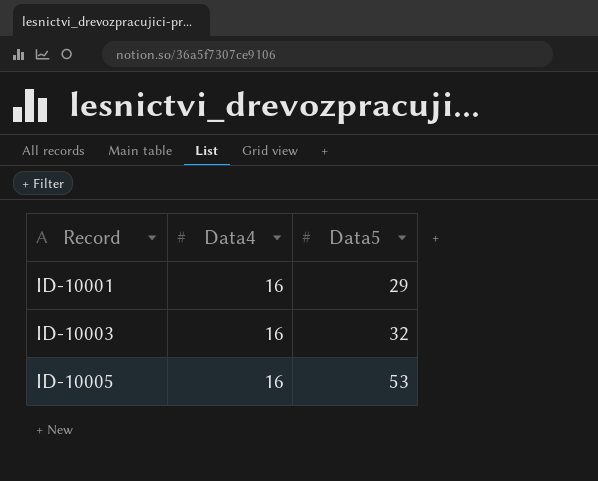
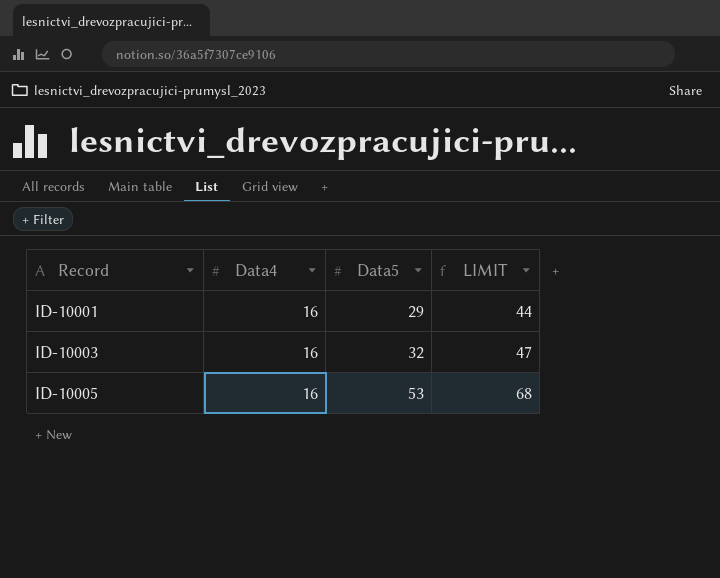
column LIMIT | formula: none -> [Data5] + 15

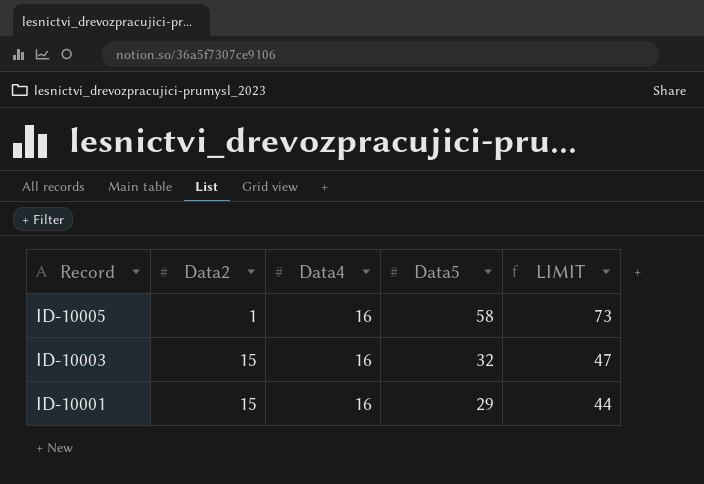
row order: Record ascending -> Record descending
column Data2 | position: none -> 2
ID-10005 | Data5: 53 -> 58
ID-10005 | LIMIT: 68 -> 73

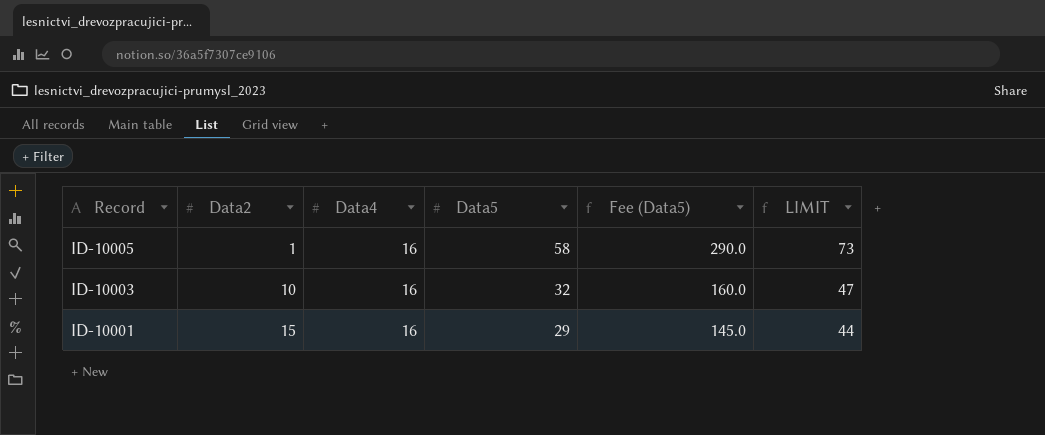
column Fee (Data5) | formula: none -> [Data5] * 5
ID-10003 | Data2: 15 -> 10

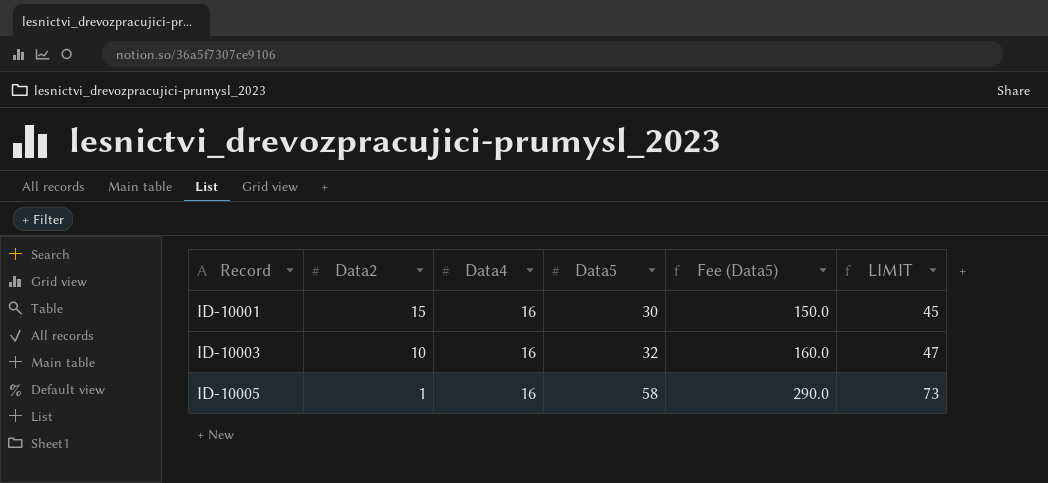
row order: Record descending -> Record ascending
ID-10001 | Data5: 29 -> 30
ID-10001 | Fee (Data5): 145.0 -> 150.0
ID-10001 | LIMIT: 44 -> 45

